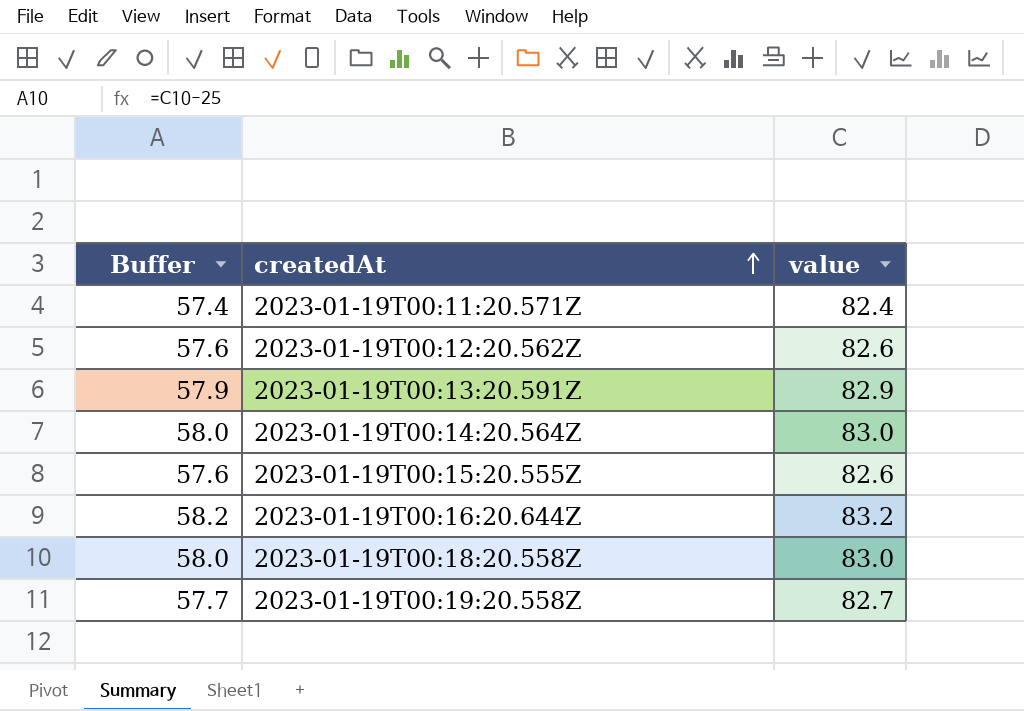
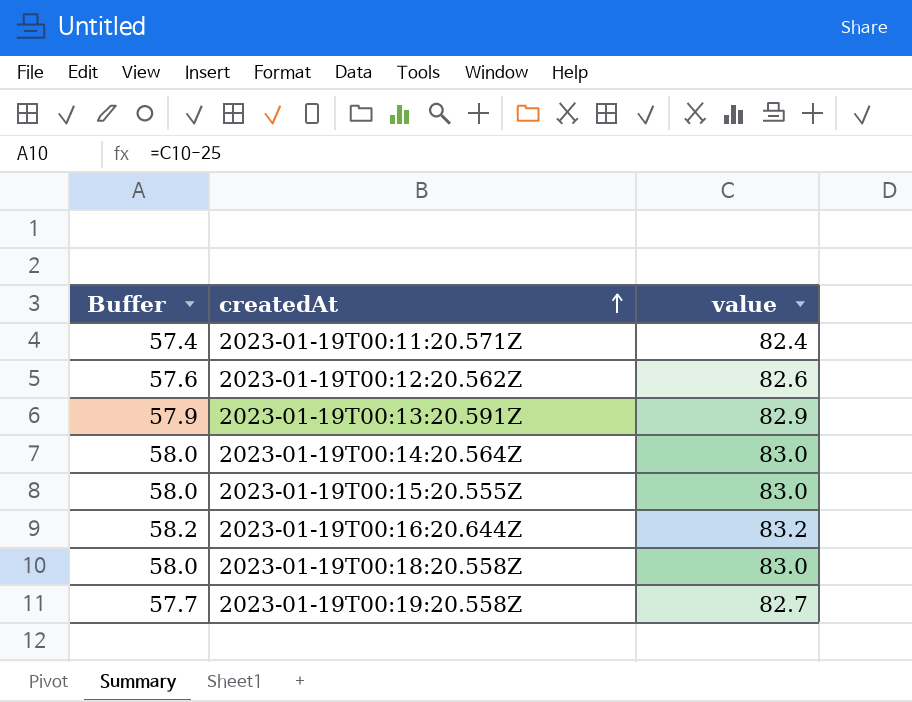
2023-01-19T00:15:20.555Z | Buffer: 57.6 -> 58.0
2023-01-19T00:15:20.555Z | value: 82.6 -> 83.0

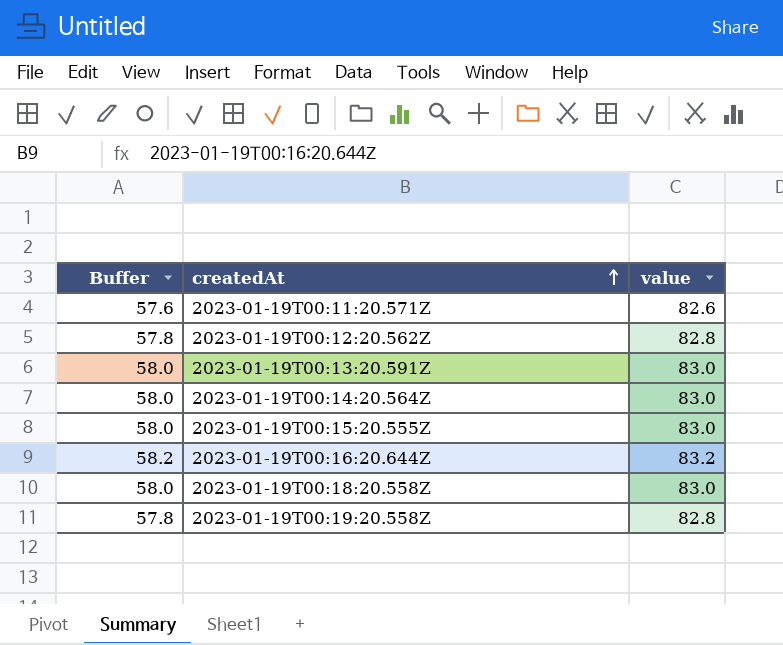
2023-01-19T00:11:20.571Z | Buffer: 57.4 -> 57.6
2023-01-19T00:11:20.571Z | value: 82.4 -> 82.6
2023-01-19T00:12:20.562Z | Buffer: 57.6 -> 57.8
2023-01-19T00:12:20.562Z | value: 82.6 -> 82.8
2023-01-19T00:13:20.591Z | Buffer: 57.9 -> 58.0
2023-01-19T00:13:20.591Z | value: 82.9 -> 83.0
2023-01-19T00:19:20.558Z | Buffer: 57.7 -> 57.8
2023-01-19T00:19:20.558Z | value: 82.7 -> 82.8

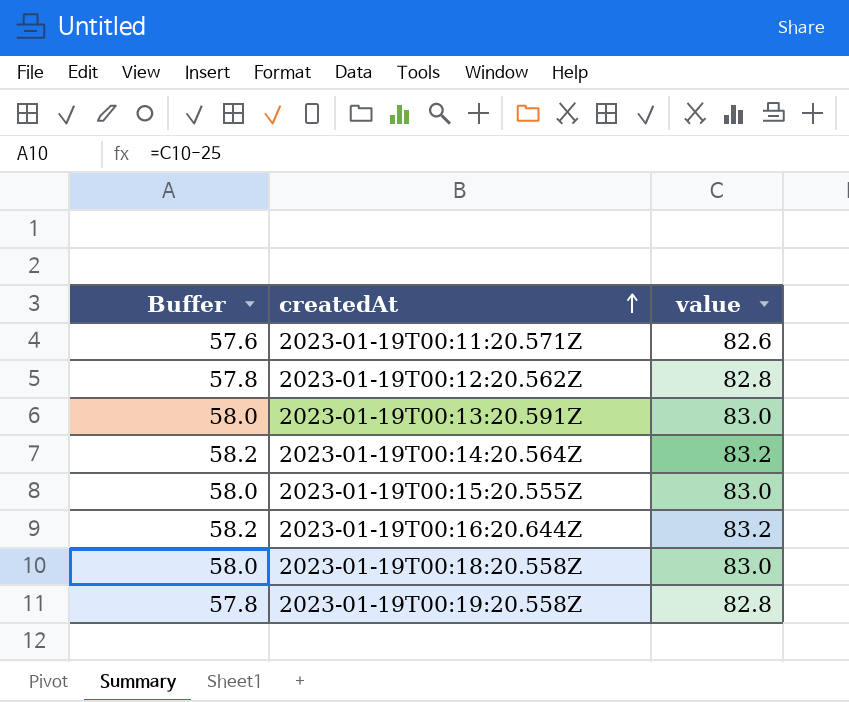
2023-01-19T00:14:20.564Z | Buffer: 58.0 -> 58.2
2023-01-19T00:14:20.564Z | value: 83.0 -> 83.2

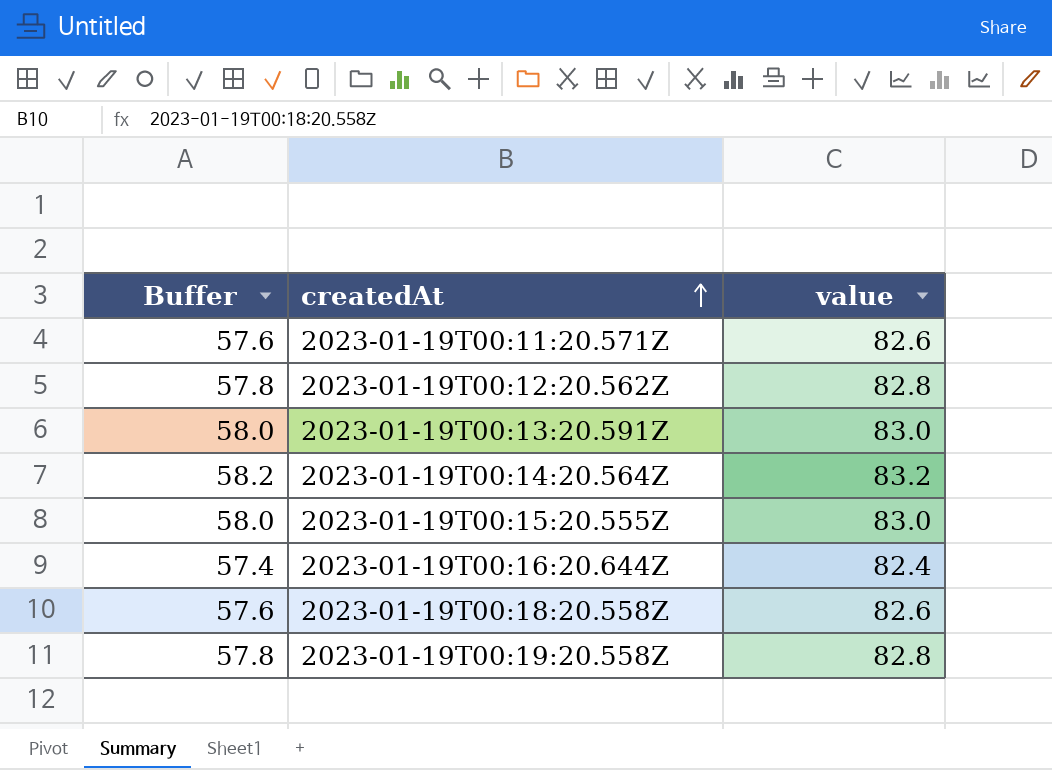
2023-01-19T00:16:20.644Z | Buffer: 58.2 -> 57.4
2023-01-19T00:16:20.644Z | value: 83.2 -> 82.4
2023-01-19T00:18:20.558Z | Buffer: 58.0 -> 57.6
2023-01-19T00:18:20.558Z | value: 83.0 -> 82.6

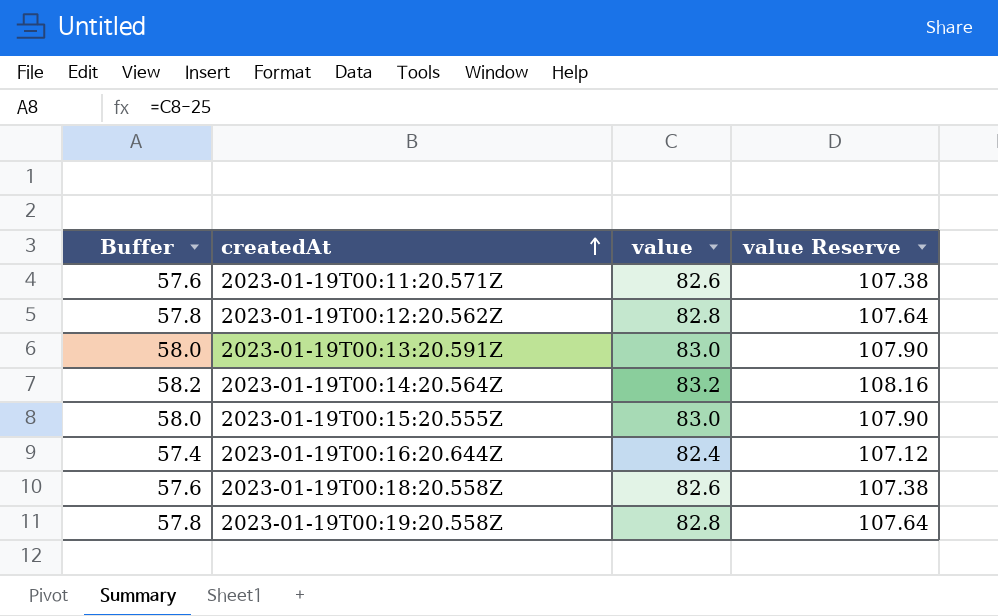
column value Reserve | formula: none -> [value] * 1.3

